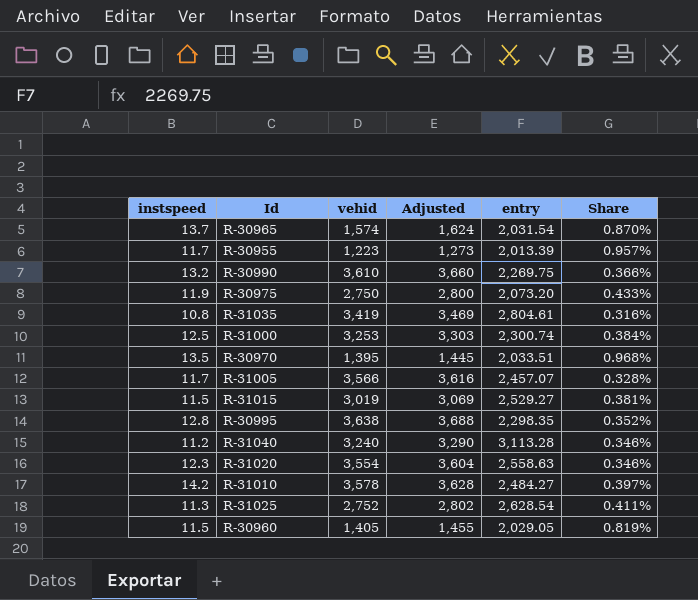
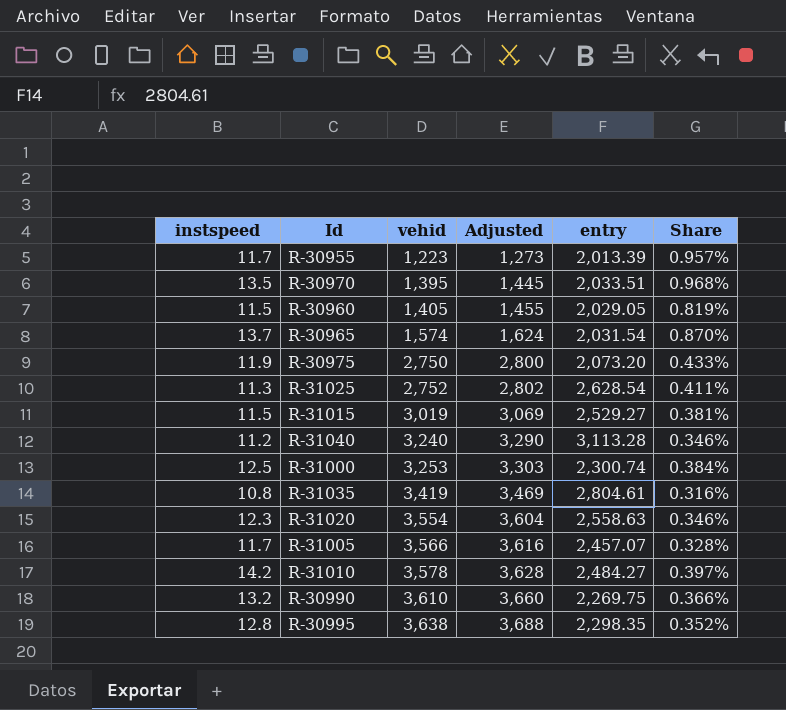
row order: none -> vehid ascending

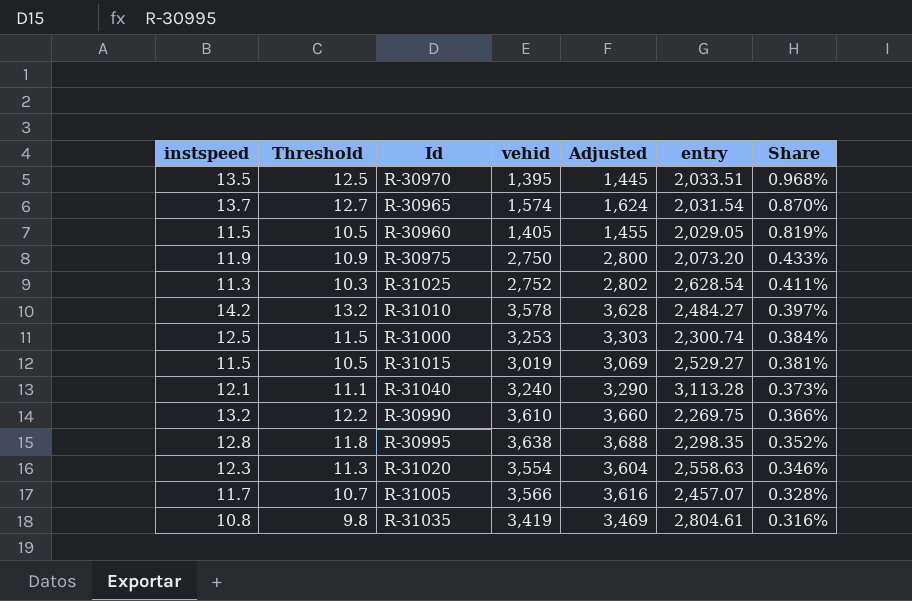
row order: vehid ascending -> Share descending
column Threshold | formula: none -> [instspeed] - 1
row R-30955: 11.7 | 1,223 | 1,273 | 2,013.39 | 0.957% -> none
R-31040 | instspeed: 11.2 -> 12.1
R-31040 | Share: 0.346% -> 0.373%

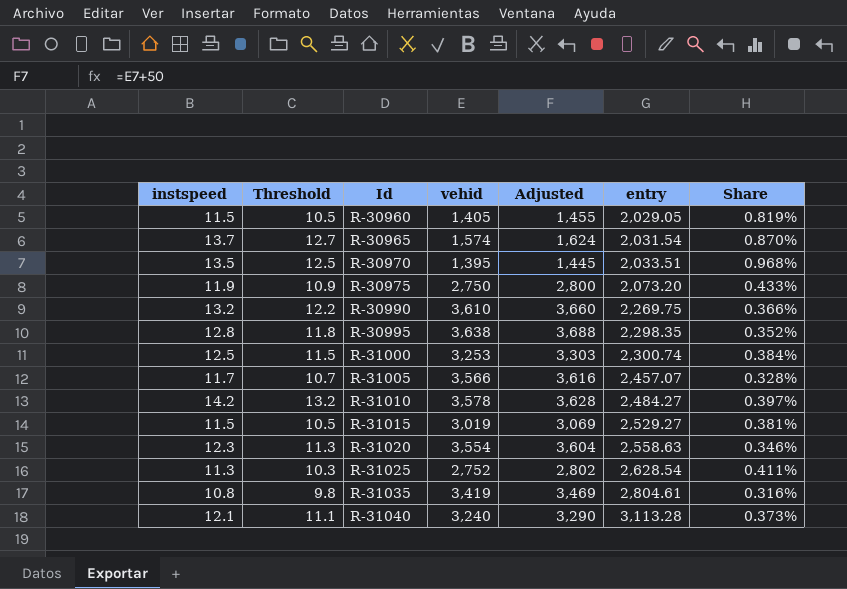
row order: Share descending -> Id ascending

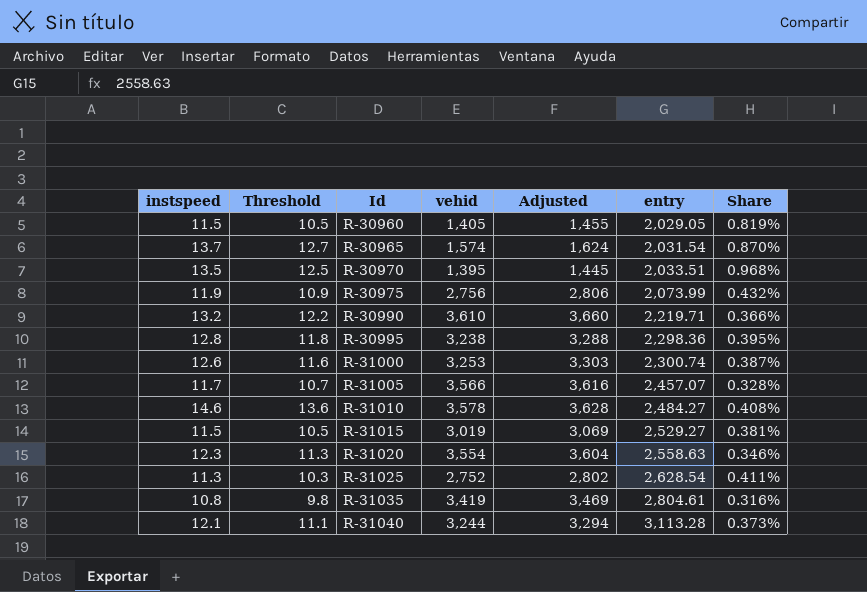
R-30975 | vehid: 2,750 -> 2,756
R-30975 | Adjusted: 2,800 -> 2,806
R-30975 | entry: 2,073.20 -> 2,073.99
R-30975 | Share: 0.433% -> 0.432%
R-30990 | entry: 2,269.75 -> 2,219.71
R-30995 | vehid: 3,638 -> 3,238
R-30995 | Adjusted: 3,688 -> 3,288
R-30995 | entry: 2,298.35 -> 2,298.36
R-30995 | Share: 0.352% -> 0.395%
R-31000 | instspeed: 12.5 -> 12.6
R-31000 | Threshold: 11.5 -> 11.6
R-31000 | Share: 0.384% -> 0.387%
R-31010 | instspeed: 14.2 -> 14.6
R-31010 | Threshold: 13.2 -> 13.6
R-31010 | Share: 0.397% -> 0.408%
R-31040 | vehid: 3,240 -> 3,244
R-31040 | Adjusted: 3,290 -> 3,294

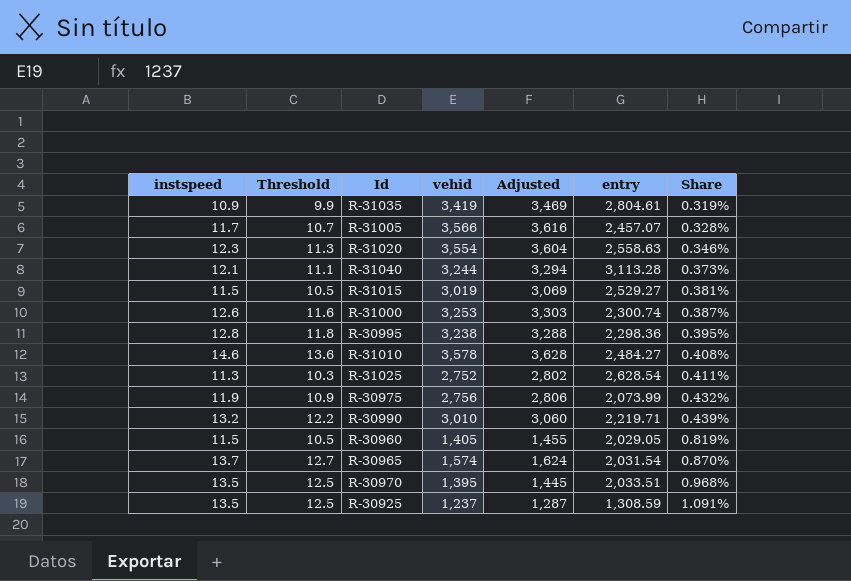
row order: Id ascending -> Share ascending
R-31035 | instspeed: 10.8 -> 10.9
R-31035 | Threshold: 9.8 -> 9.9
R-31035 | Share: 0.316% -> 0.319%
R-30990 | vehid: 3,610 -> 3,010
R-30990 | Adjusted: 3,660 -> 3,060
R-30990 | Share: 0.366% -> 0.439%
row R-30925: none -> 13.5 | 12.5 | 1,237 | 1,287 | 1,308.59 | 1.091%

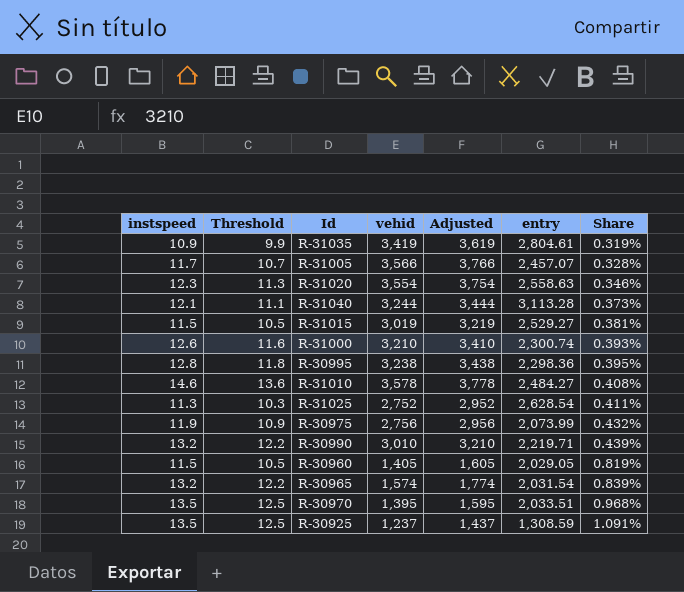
column Adjusted | formula: [vehid] + 50 -> [vehid] + 200
R-31000 | vehid: 3,253 -> 3,210
R-31000 | Share: 0.387% -> 0.393%
R-30965 | instspeed: 13.7 -> 13.2
R-30965 | Threshold: 12.7 -> 12.2
R-30965 | Share: 0.870% -> 0.839%

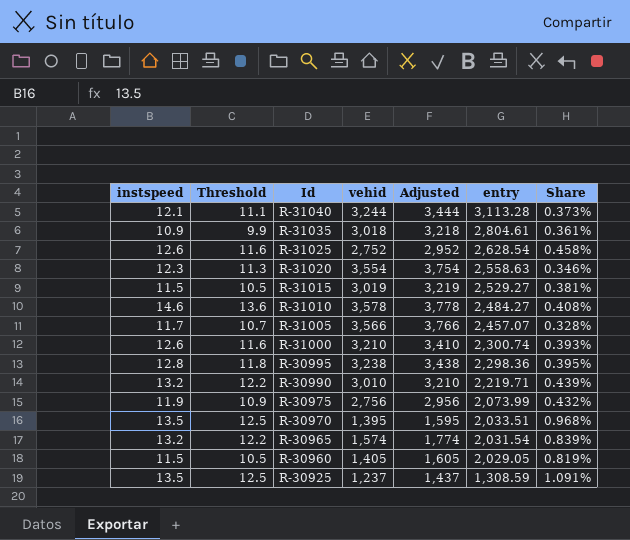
row order: Share ascending -> Id descending
R-31035 | vehid: 3,419 -> 3,018
R-31035 | Adjusted: 3,619 -> 3,218
R-31035 | Share: 0.319% -> 0.361%
R-31025 | instspeed: 11.3 -> 12.6
R-31025 | Threshold: 10.3 -> 11.6
R-31025 | Share: 0.411% -> 0.458%

